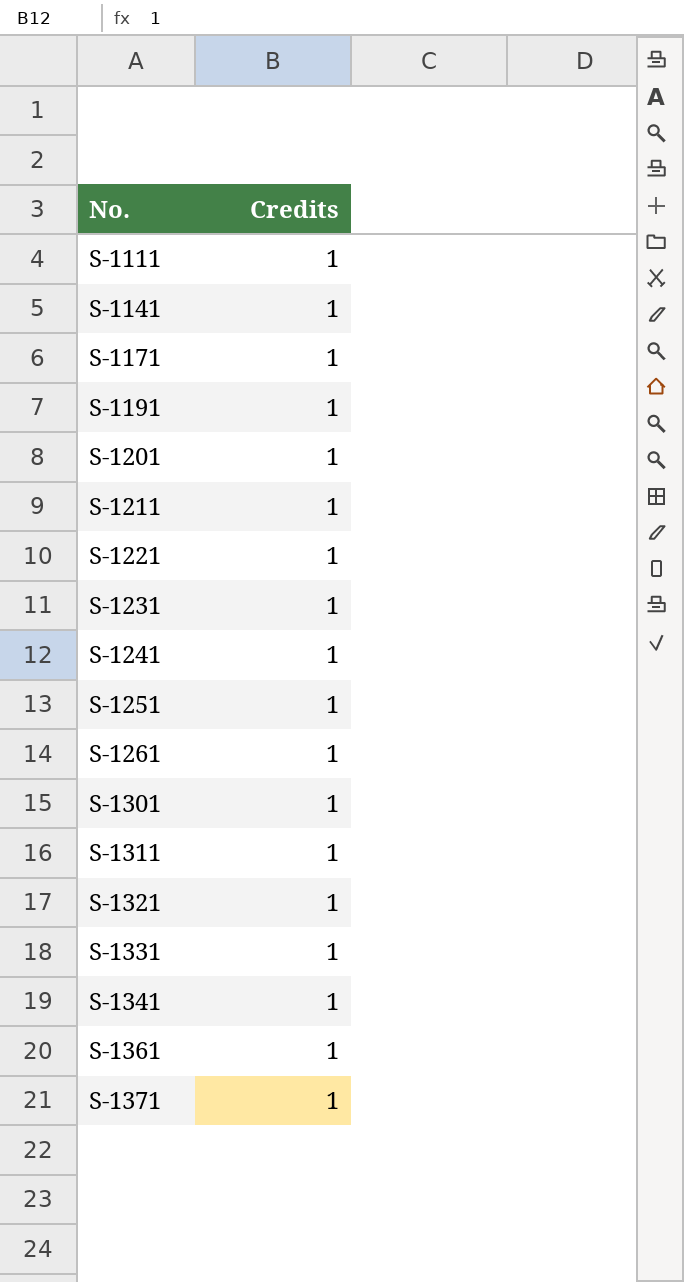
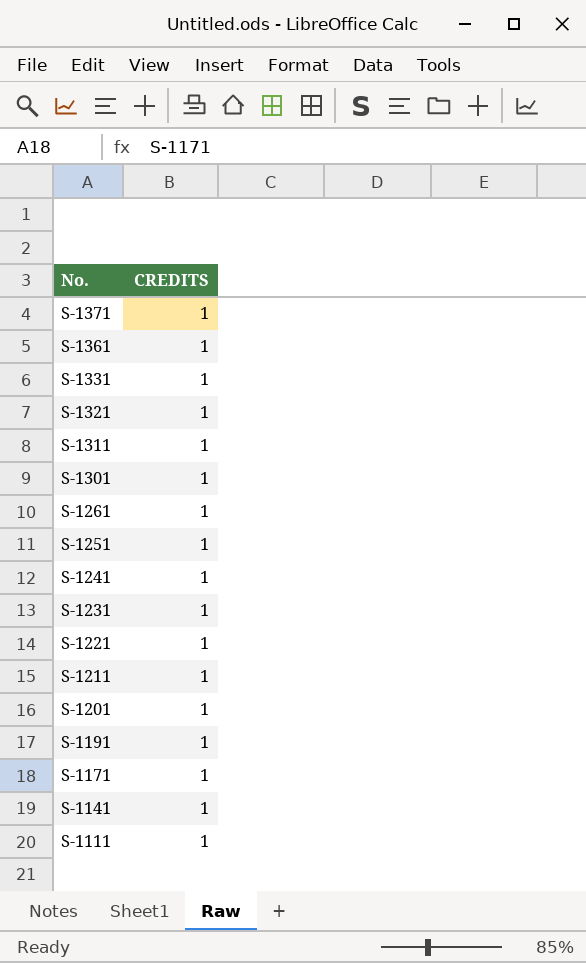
row order: No. ascending -> No. descending
column name: Credits -> CREDITS
row S-1341: 1 -> none

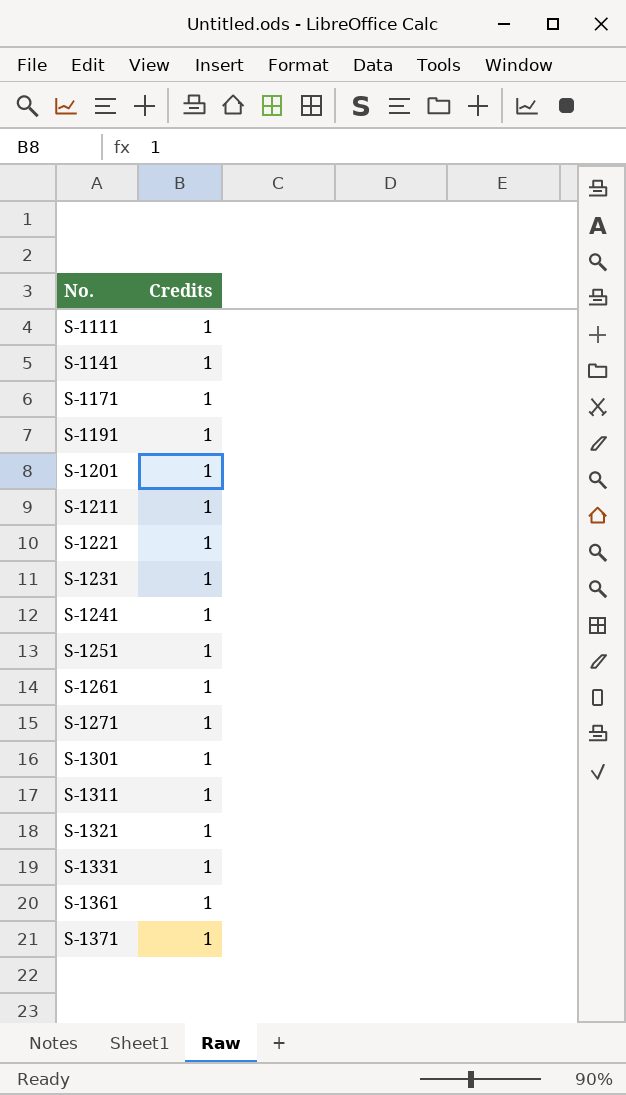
row order: No. descending -> No. ascending
column name: CREDITS -> Credits
row S-1271: none -> 1

